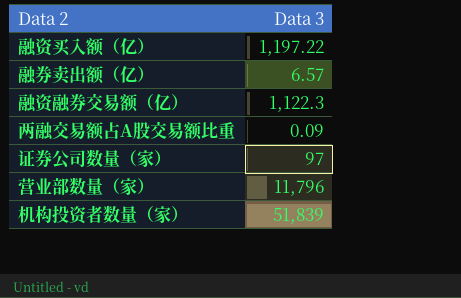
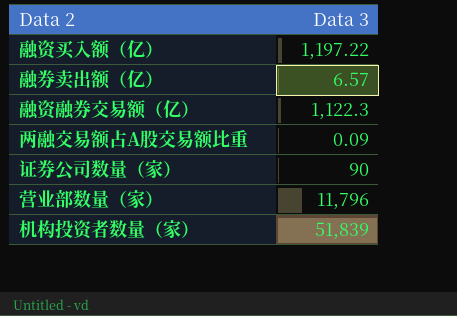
证券公司数量（家） | Data 3: 97 -> 90

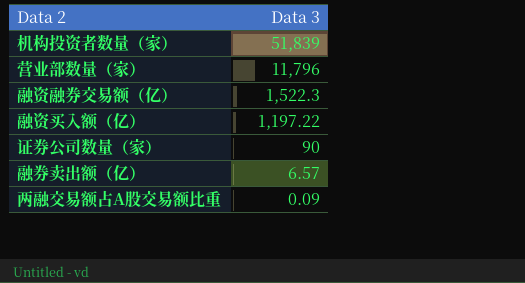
row order: none -> Data 3 descending
融资融券交易额（亿） | Data 3: 1,122.3 -> 1,522.3

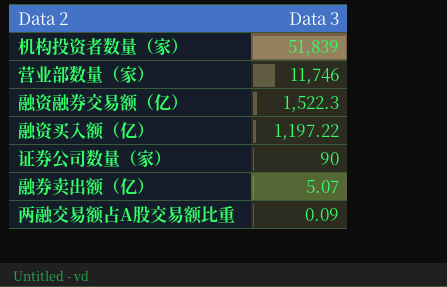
营业部数量（家） | Data 3: 11,796 -> 11,746
融券卖出额（亿） | Data 3: 6.57 -> 5.07

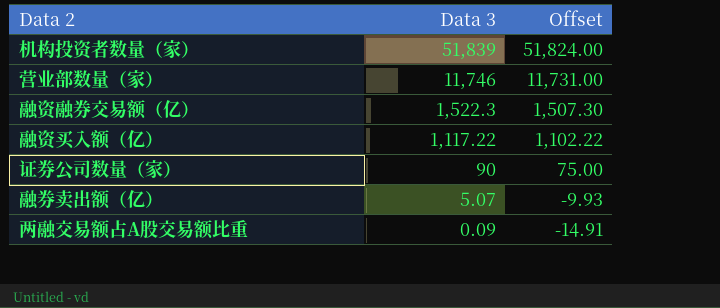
column Offset | formula: none -> [Data 3] - 15
融资买入额（亿） | Data 3: 1,197.22 -> 1,117.22

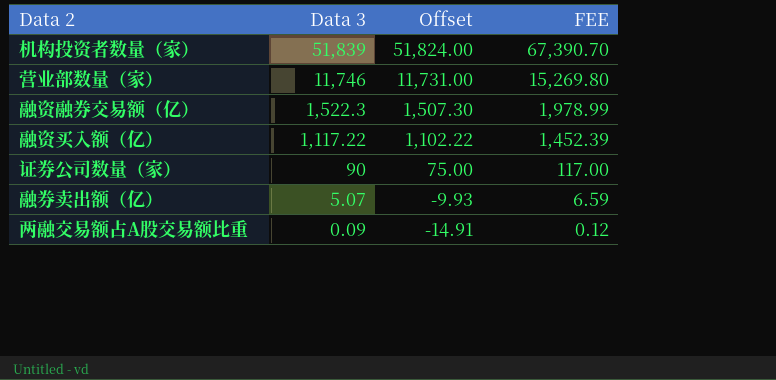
column FEE | formula: none -> [Data 3] * 1.3

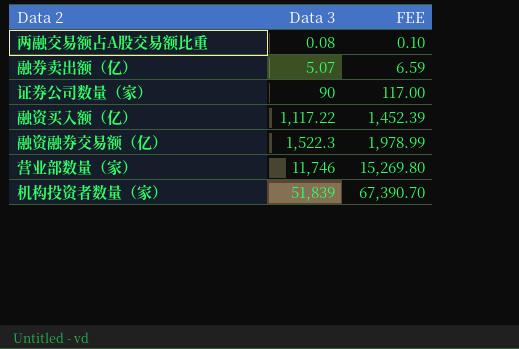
row order: Data 3 descending -> Data 3 ascending
column Offset | formula: [Data 3] - 15 -> none
两融交易额占A股交易额比重 | Data 3: 0.09 -> 0.08
两融交易额占A股交易额比重 | FEE: 0.12 -> 0.10

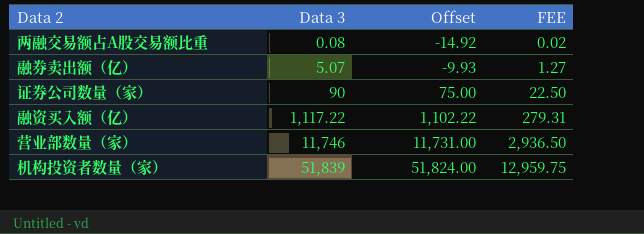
column Offset | formula: none -> [Data 3] - 15
column FEE | formula: [Data 3] * 1.3 -> [Data 3] * 0.25
row 融资融券交易额（亿）: 1,522.3 | 1,978.99 -> none

